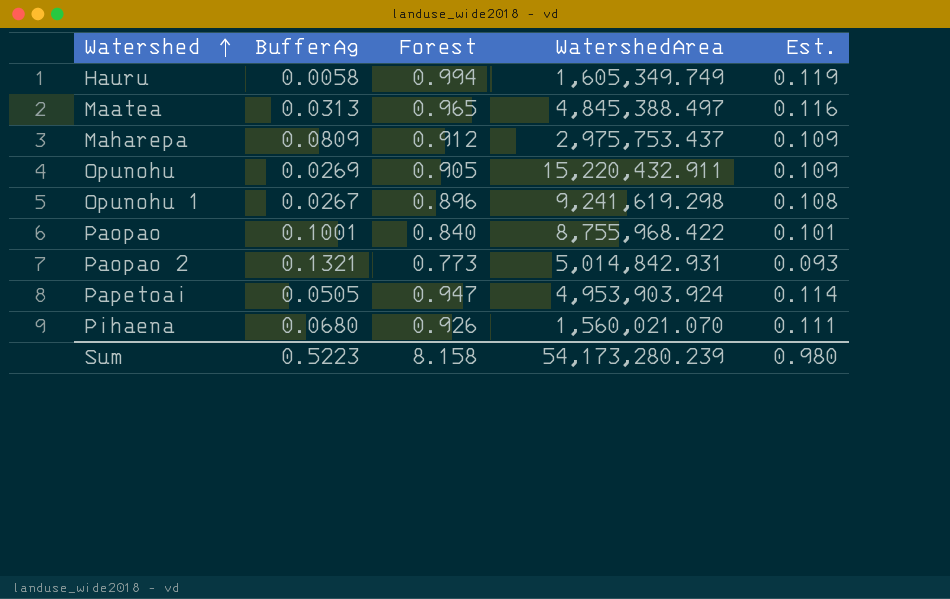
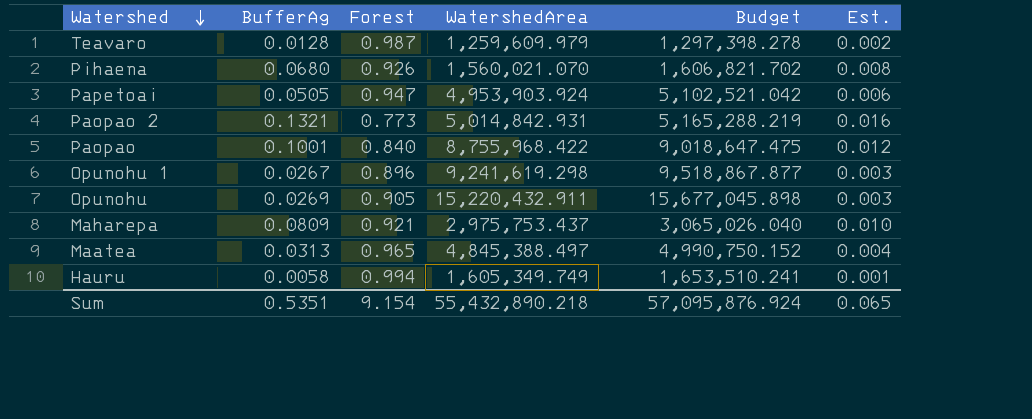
row order: Watershed ascending -> Watershed descending
column Budget | formula: none -> [WatershedArea] * 1.03
column Est. | formula: [Forest] * 0.12 -> [BufferAg] * 0.12
row Teavaro: none -> 0.0128 | 0.987 | 1,259,609.979 | 1,297,398.278 | 0.002
Maharepa | Forest: 0.912 -> 0.921
Sum | BufferAg: 0.5223 -> 0.5351
Sum | Forest: 8.158 -> 9.154
Sum | WatershedArea: 54,173,280.239 -> 55,432,890.218
Sum | Est.: 0.980 -> 0.065

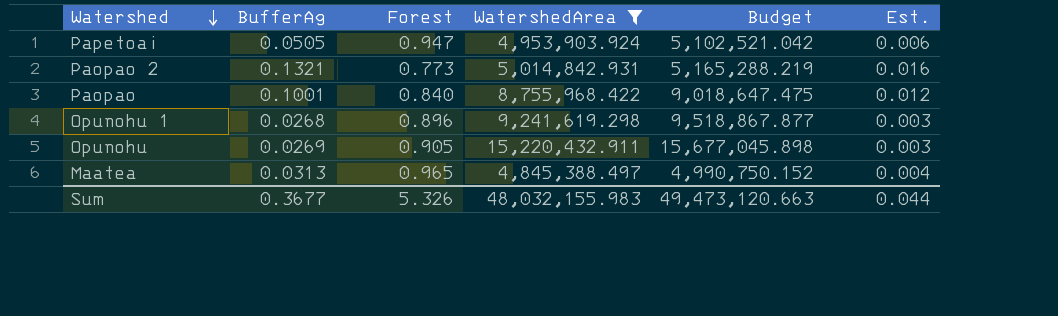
filter: none -> WatershedArea >= 4,845,388.497
Opunohu 1 | BufferAg: 0.0267 -> 0.0268
Sum | BufferAg: 0.5351 -> 0.3677
Sum | Forest: 9.154 -> 5.326
Sum | WatershedArea: 55,432,890.218 -> 48,032,155.983
Sum | Budget: 57,095,876.924 -> 49,473,120.663
Sum | Est.: 0.065 -> 0.044

